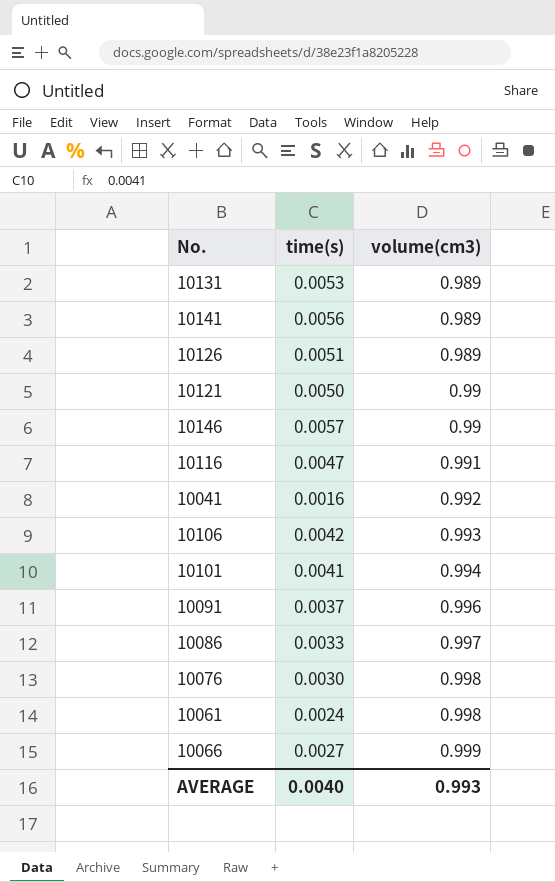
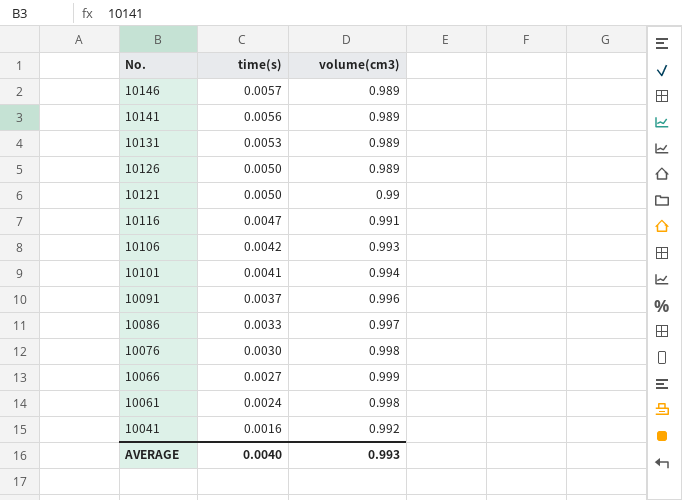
row order: volume(cm3) ascending -> No. descending
10146 | volume(cm3): 0.99 -> 0.989
10126 | time(s): 0.0051 -> 0.0050

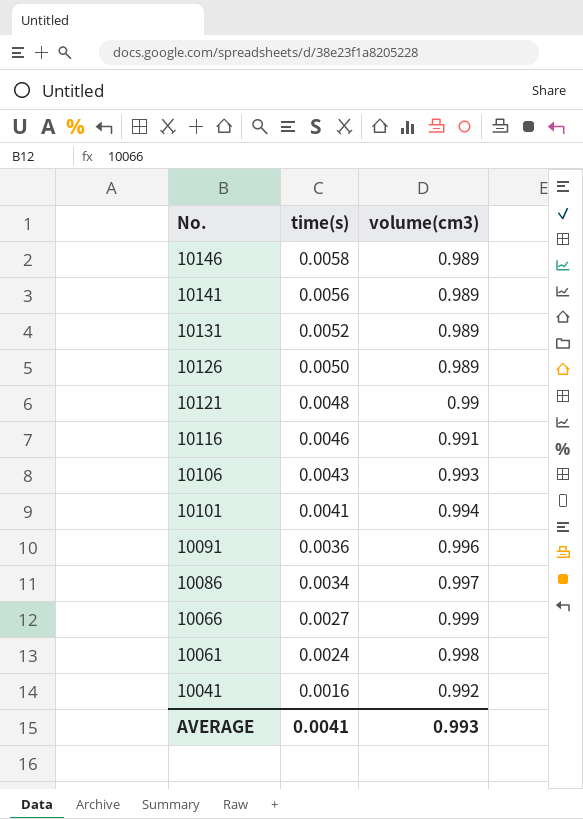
row 10076: 0.0030 | 0.998 -> none
10146 | time(s): 0.0057 -> 0.0058
10131 | time(s): 0.0053 -> 0.0052
10121 | time(s): 0.0050 -> 0.0048
10116 | time(s): 0.0047 -> 0.0046
10106 | time(s): 0.0042 -> 0.0043
10091 | time(s): 0.0037 -> 0.0036
10086 | time(s): 0.0033 -> 0.0034
AVERAGE | time(s): 0.0040 -> 0.0041

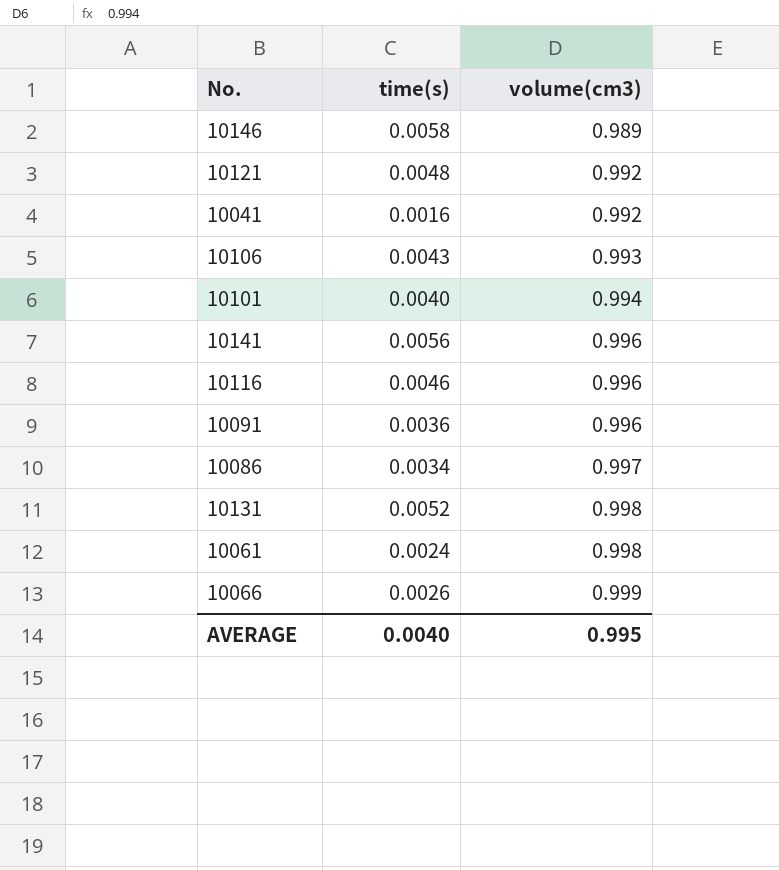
row order: No. descending -> volume(cm3) ascending
row 10126: 0.0050 | 0.989 -> none
10121 | volume(cm3): 0.99 -> 0.992
10101 | time(s): 0.0041 -> 0.0040
10141 | volume(cm3): 0.989 -> 0.996
10116 | volume(cm3): 0.991 -> 0.996
10131 | volume(cm3): 0.989 -> 0.998
10066 | time(s): 0.0027 -> 0.0026
AVERAGE | time(s): 0.0041 -> 0.0040
AVERAGE | volume(cm3): 0.993 -> 0.995

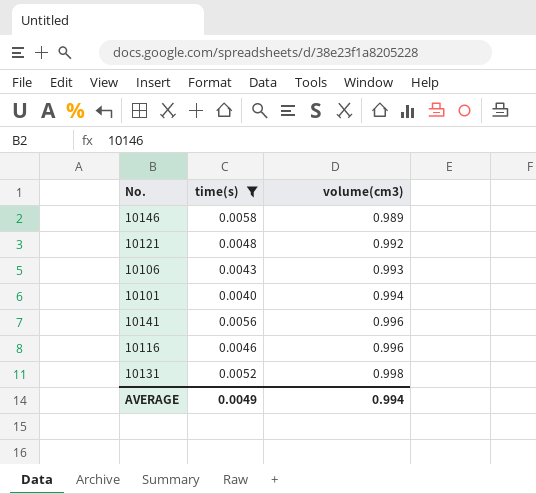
filter: none -> time(s) >= 0.0040
AVERAGE | time(s): 0.0040 -> 0.0049
AVERAGE | volume(cm3): 0.995 -> 0.994

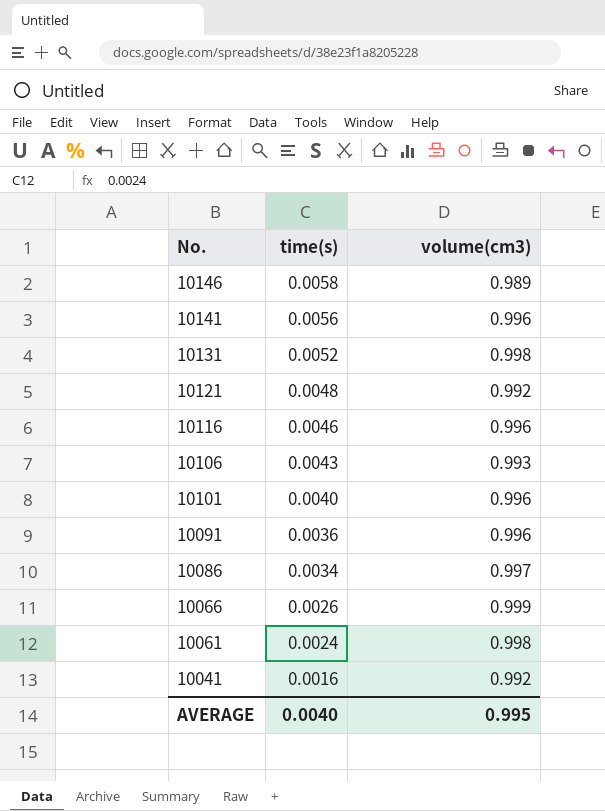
filter: time(s) >= 0.0040 -> none
row order: volume(cm3) ascending -> No. descending
10101 | volume(cm3): 0.994 -> 0.996
AVERAGE | time(s): 0.0049 -> 0.0040
AVERAGE | volume(cm3): 0.994 -> 0.995

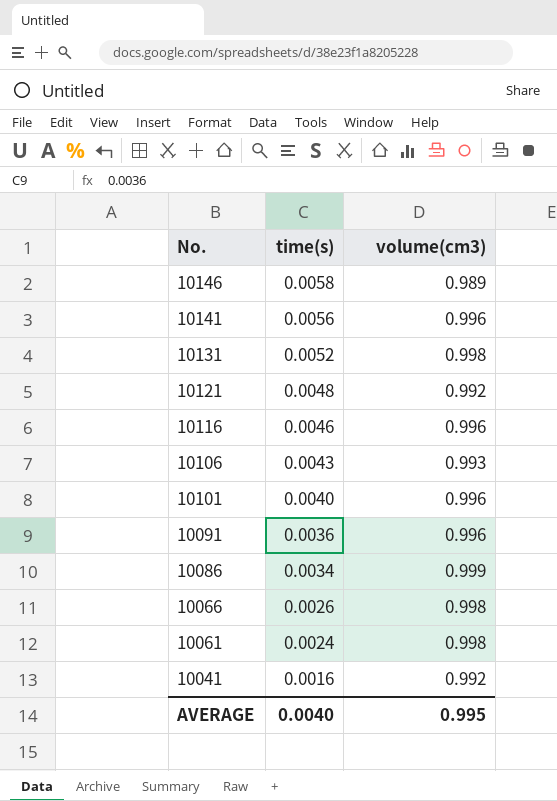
10086 | volume(cm3): 0.997 -> 0.999
10066 | volume(cm3): 0.999 -> 0.998

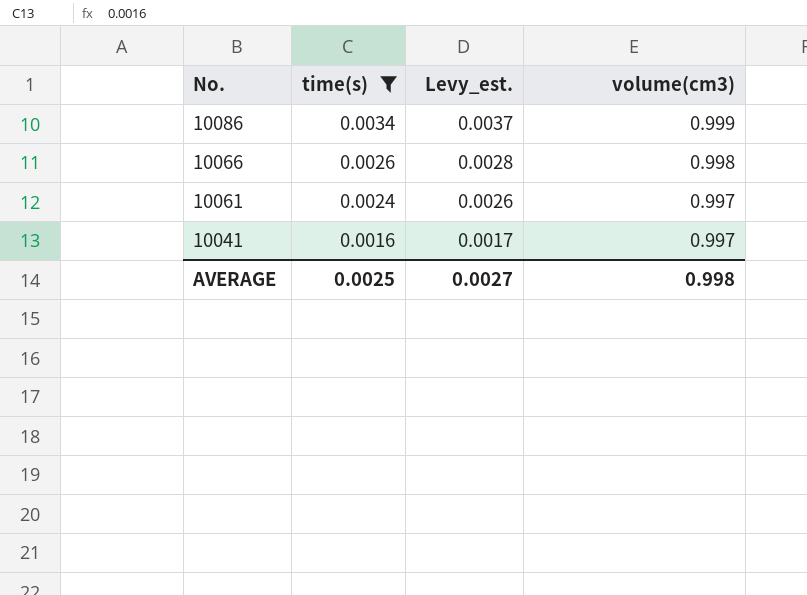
filter: none -> time(s) <= 0.0034
column Levy_est. | formula: none -> [time(s)] * 1.08
10061 | volume(cm3): 0.998 -> 0.997
10041 | volume(cm3): 0.992 -> 0.997
AVERAGE | time(s): 0.0040 -> 0.0025
AVERAGE | volume(cm3): 0.995 -> 0.998

